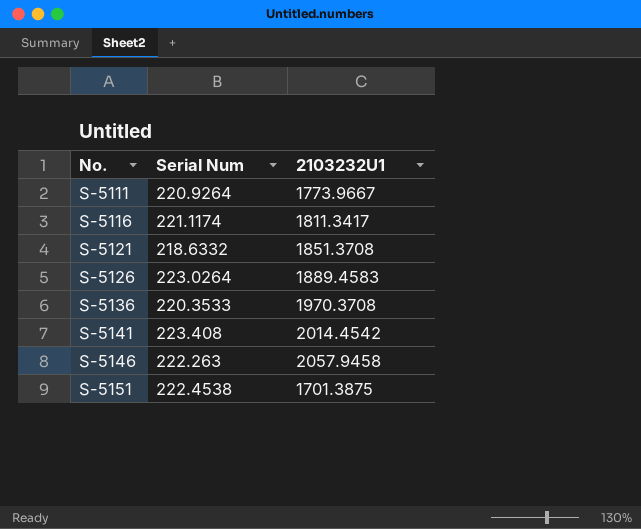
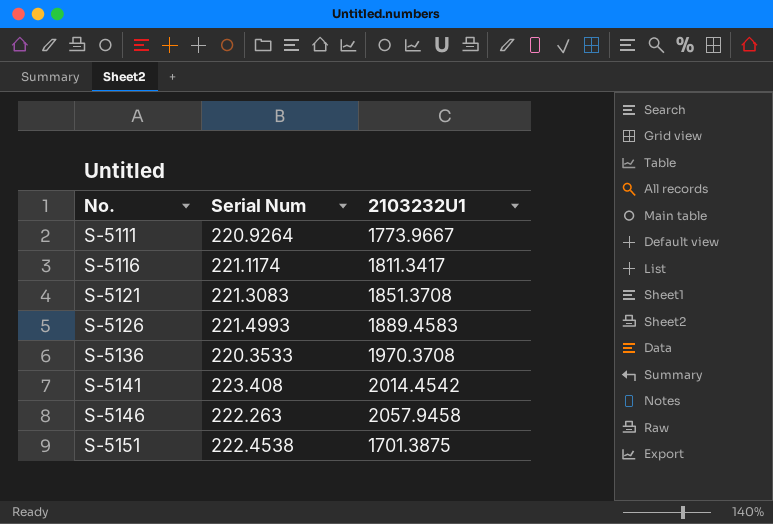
S-5121 | Serial Num: 218.6332 -> 221.3083
S-5126 | Serial Num: 223.0264 -> 221.4993

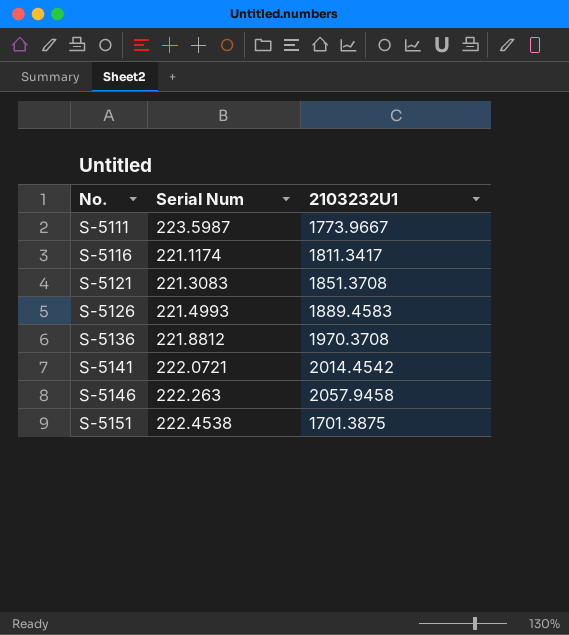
S-5111 | Serial Num: 220.9264 -> 223.5987
S-5136 | Serial Num: 220.3533 -> 221.8812
S-5141 | Serial Num: 223.408 -> 222.0721

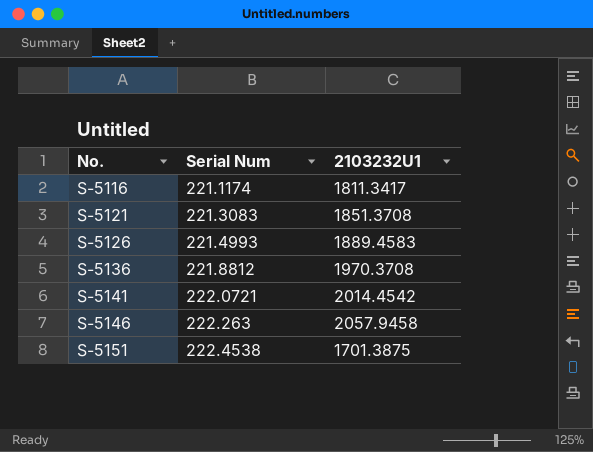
row S-5111: 223.5987 | 1773.9667 -> none

